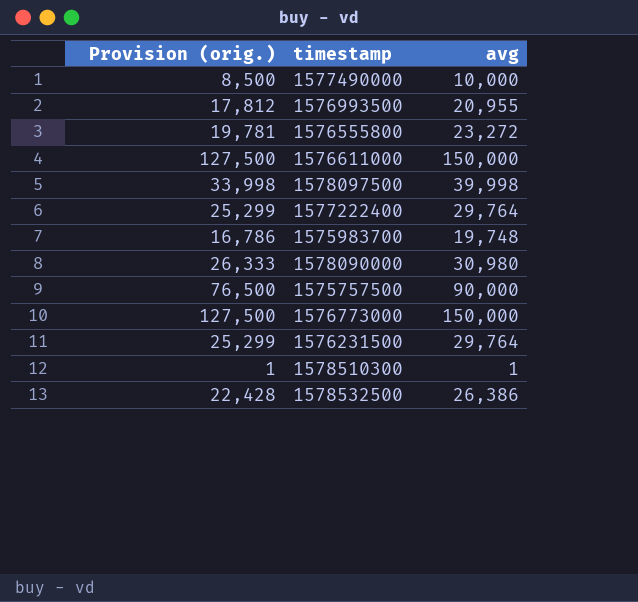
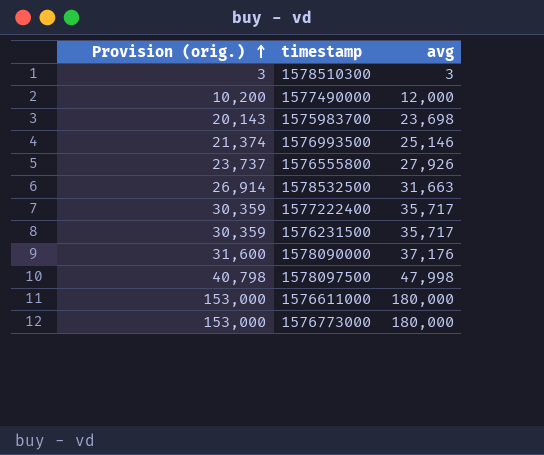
row order: none -> Provision (orig.) ascending
row 1575757500: 76,500 | 90,000 -> none
1578510300 | Provision (orig.): 1 -> 3
1578510300 | avg: 1 -> 3
1577490000 | Provision (orig.): 8,500 -> 10,200
1577490000 | avg: 10,000 -> 12,000
1575983700 | Provision (orig.): 16,786 -> 20,143
1575983700 | avg: 19,748 -> 23,698
1576993500 | Provision (orig.): 17,812 -> 21,374
1576993500 | avg: 20,955 -> 25,146
1576555800 | Provision (orig.): 19,781 -> 23,737
1576555800 | avg: 23,272 -> 27,926
1578532500 | Provision (orig.): 22,428 -> 26,914
1578532500 | avg: 26,386 -> 31,663
1577222400 | Provision (orig.): 25,299 -> 30,359
1577222400 | avg: 29,764 -> 35,717
1576231500 | Provision (orig.): 25,299 -> 30,359
1576231500 | avg: 29,764 -> 35,717
1578090000 | Provision (orig.): 26,333 -> 31,600
1578090000 | avg: 30,980 -> 37,176
1578097500 | Provision (orig.): 33,998 -> 40,798
1578097500 | avg: 39,998 -> 47,998
1576611000 | Provision (orig.): 127,500 -> 153,000
1576611000 | avg: 150,000 -> 180,000
1576773000 | Provision (orig.): 127,500 -> 153,000
1576773000 | avg: 150,000 -> 180,000

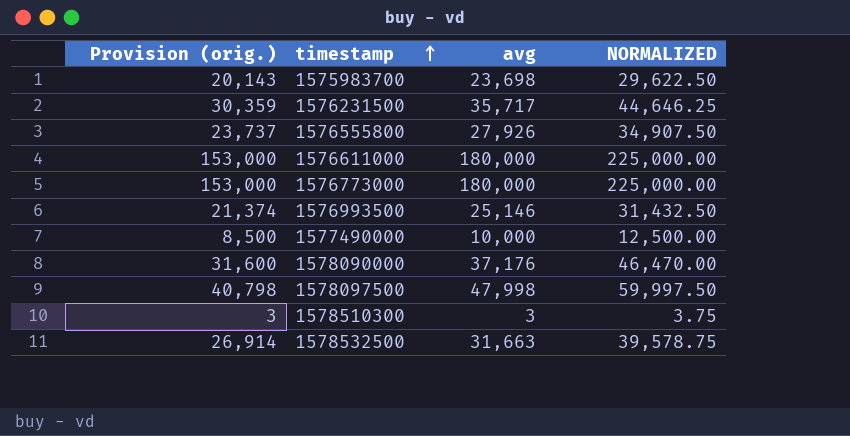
row order: Provision (orig.) ascending -> timestamp ascending
column NORMALIZED | formula: none -> [avg] * 1.25
row 1577222400: 30,359 | 35,717 -> none
1577490000 | Provision (orig.): 10,200 -> 8,500
1577490000 | avg: 12,000 -> 10,000

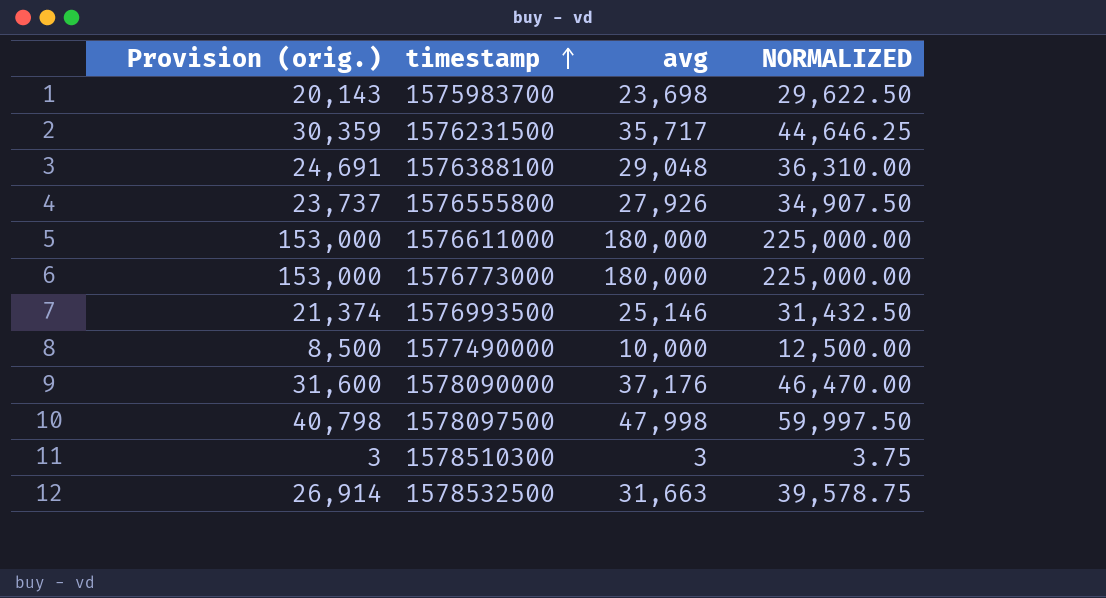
row 1576388100: none -> 24,691 | 29,048 | 36,310.00

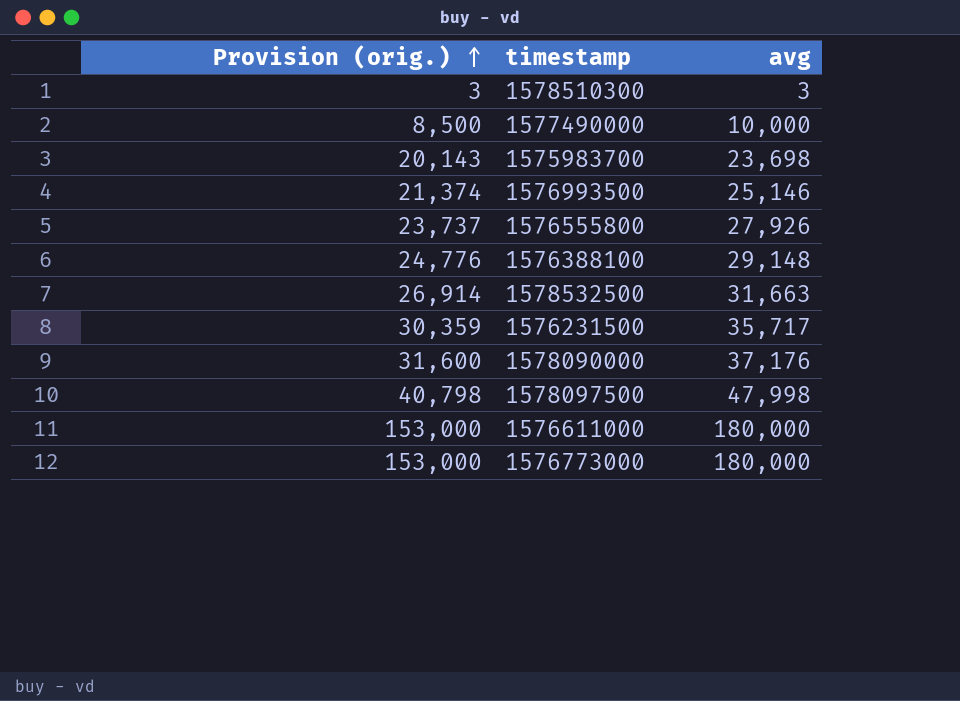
row order: timestamp ascending -> Provision (orig.) ascending
column NORMALIZED | formula: [avg] * 1.25 -> none
1576388100 | Provision (orig.): 24,691 -> 24,776
1576388100 | avg: 29,048 -> 29,148

